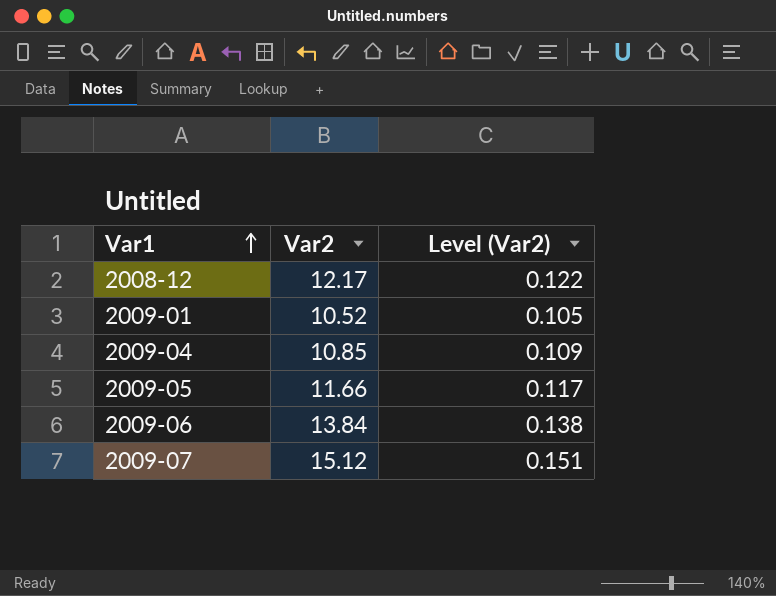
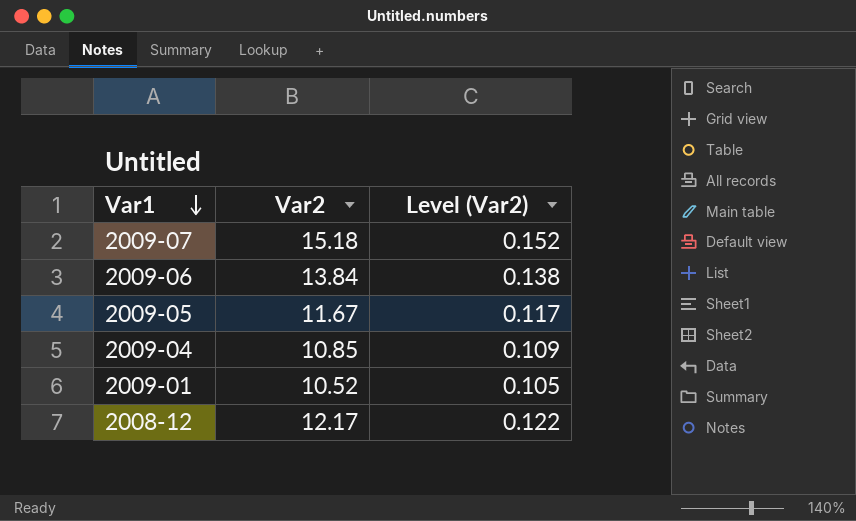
row order: Var1 ascending -> Var1 descending
2009-07 | Var2: 15.12 -> 15.18
2009-07 | Level (Var2): 0.151 -> 0.152
2009-05 | Var2: 11.66 -> 11.67

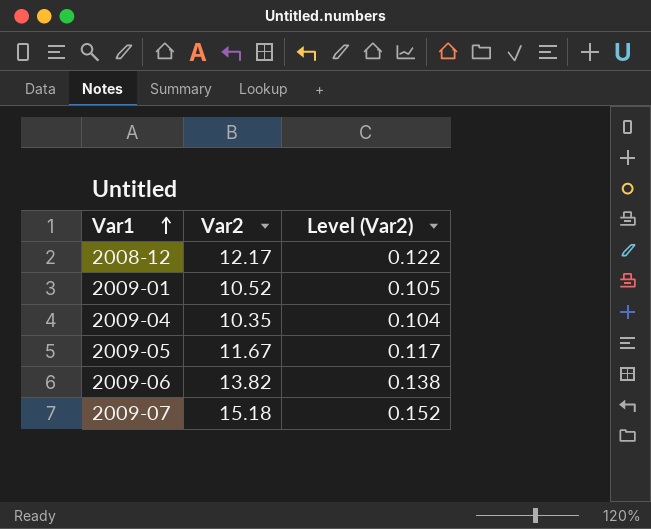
row order: Var1 descending -> Var1 ascending
2009-04 | Var2: 10.85 -> 10.35
2009-04 | Level (Var2): 0.109 -> 0.104
2009-06 | Var2: 13.84 -> 13.82

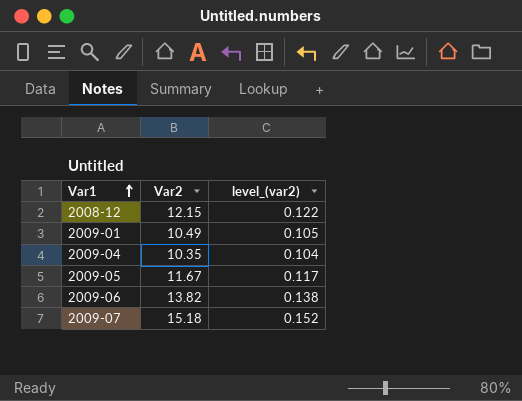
column name: Level (Var2) -> level_(var2)
2008-12 | Var2: 12.17 -> 12.15
2009-01 | Var2: 10.52 -> 10.49

